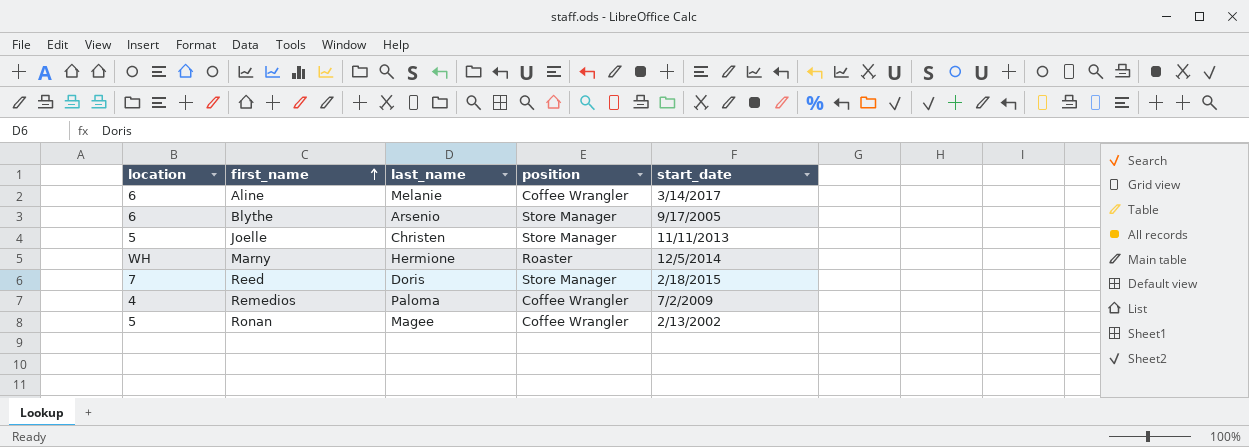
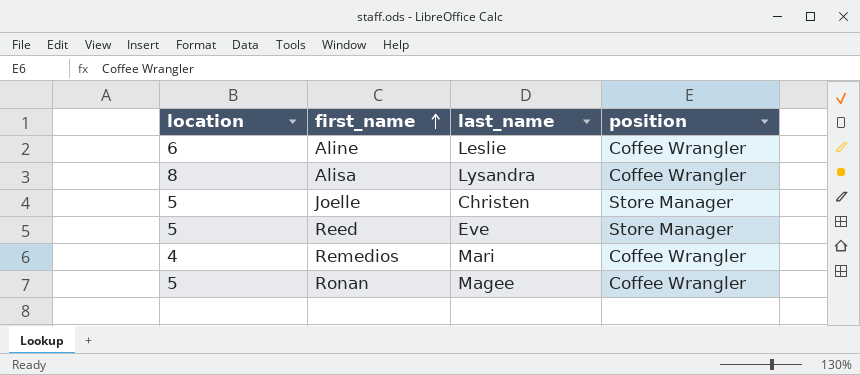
column start_date | position: 5 -> none
row Blythe: 6 | Arsenio | Store Manager | 9/17/2005 -> none
row Marny: WH | Hermione | Roaster | 12/5/2014 -> none
Aline | last_name: Melanie -> Leslie
row Alisa: none -> 8 | Lysandra | Coffee Wrangler
Reed | location: 7 -> 5
Reed | last_name: Doris -> Eve
Remedios | last_name: Paloma -> Mari

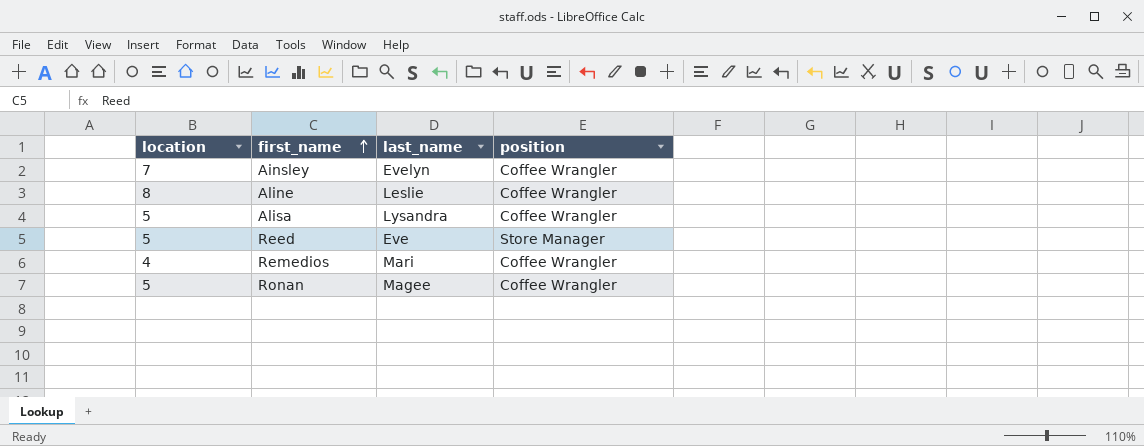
row Joelle: 5 | Christen | Store Manager -> none
row Ainsley: none -> 7 | Evelyn | Coffee Wrangler
Aline | location: 6 -> 8
Alisa | location: 8 -> 5

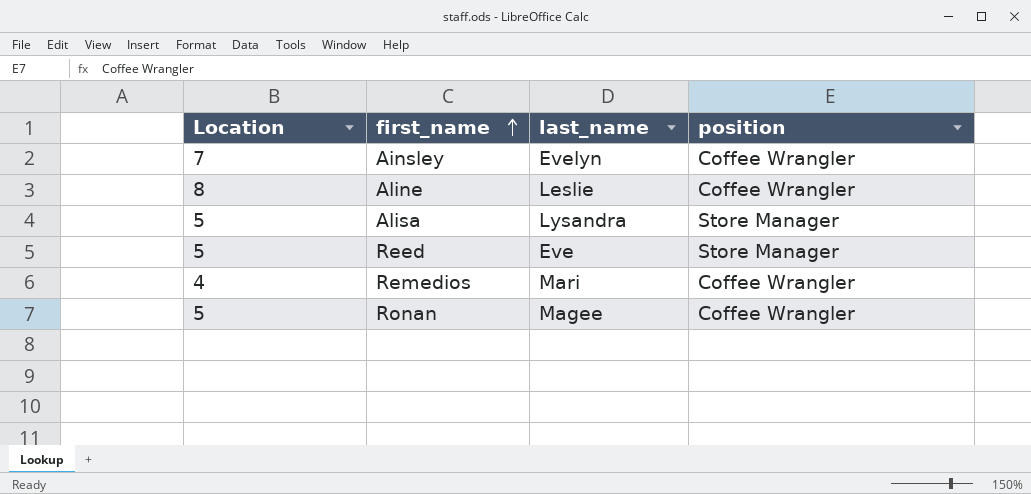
column name: location -> Location
Alisa | position: Coffee Wrangler -> Store Manager

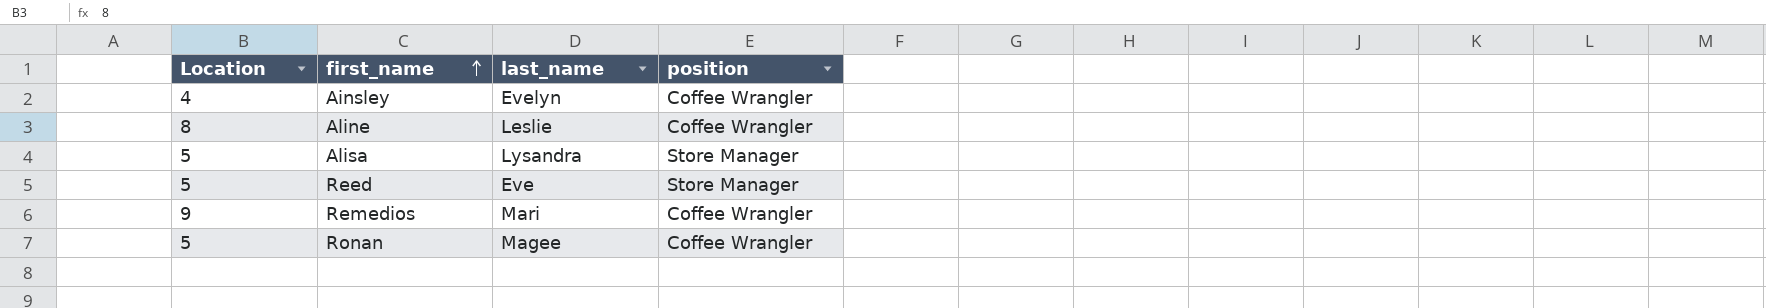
Ainsley | Location: 7 -> 4
Remedios | Location: 4 -> 9

